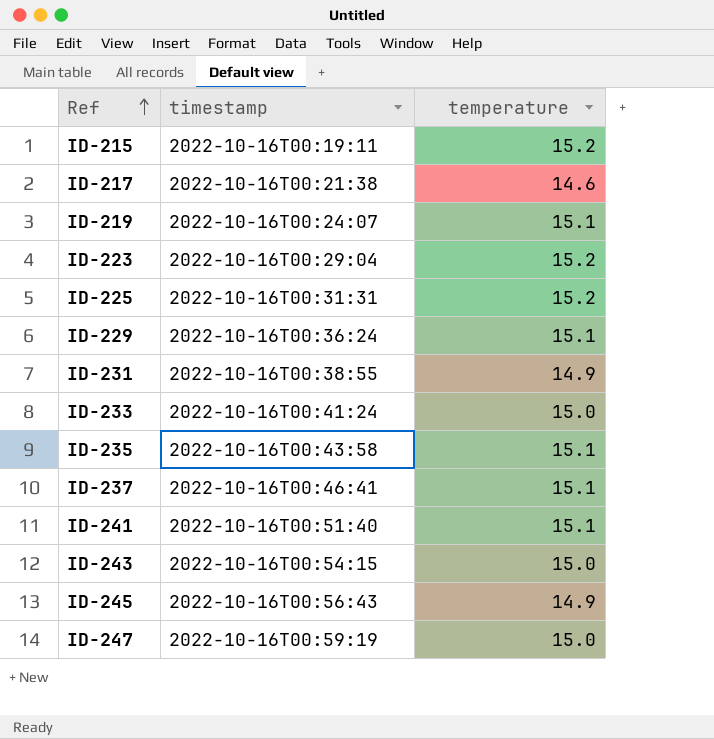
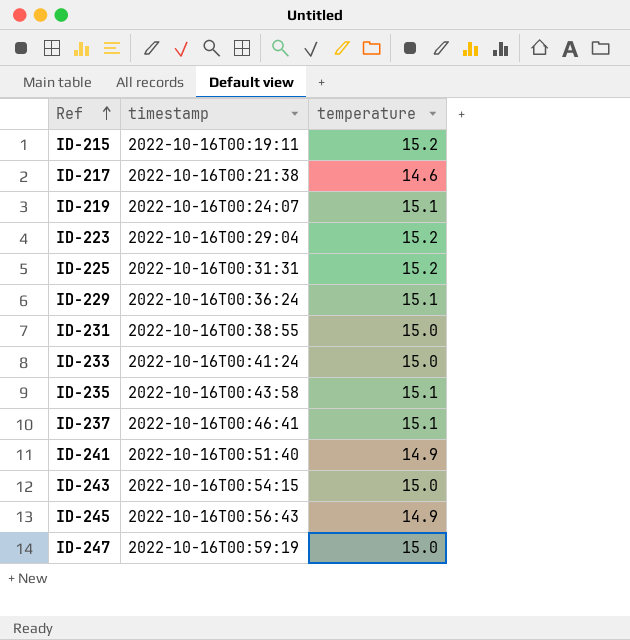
ID-231 | temperature: 14.9 -> 15.0
ID-241 | temperature: 15.1 -> 14.9

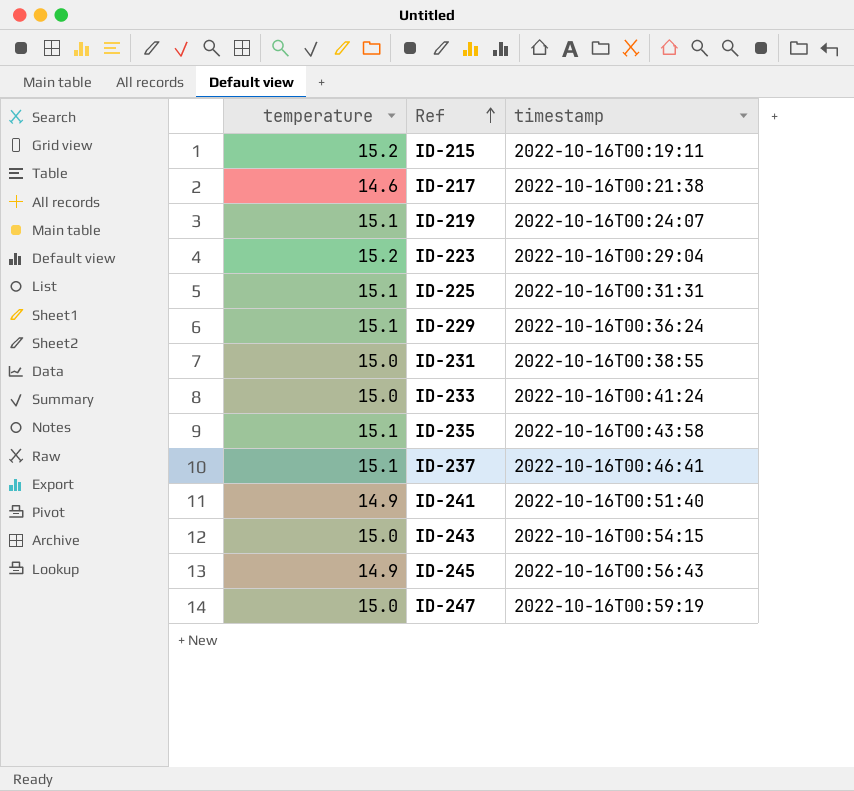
column temperature | position: 3 -> 1
ID-225 | temperature: 15.2 -> 15.1

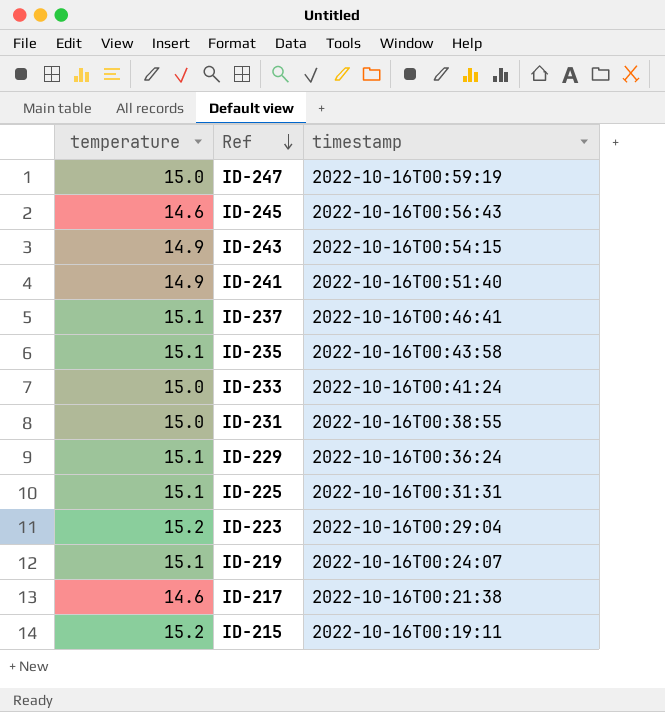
row order: Ref ascending -> Ref descending
ID-245 | temperature: 14.9 -> 14.6
ID-243 | temperature: 15.0 -> 14.9

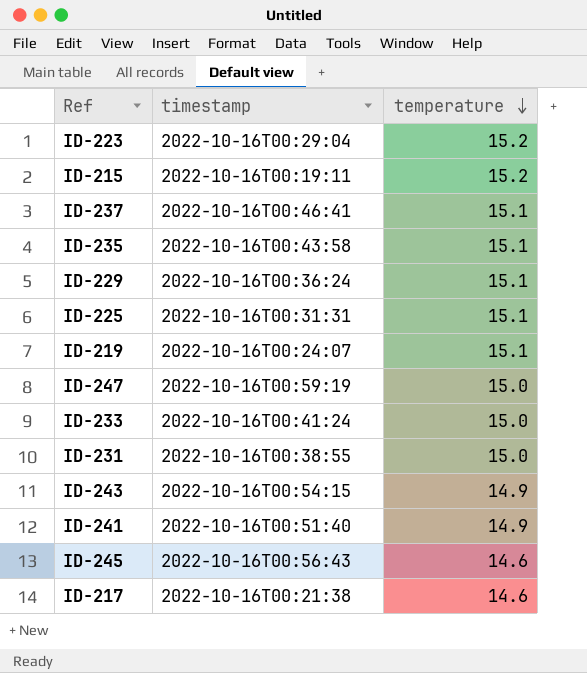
row order: Ref descending -> temperature descending
column temperature | position: 1 -> 3

